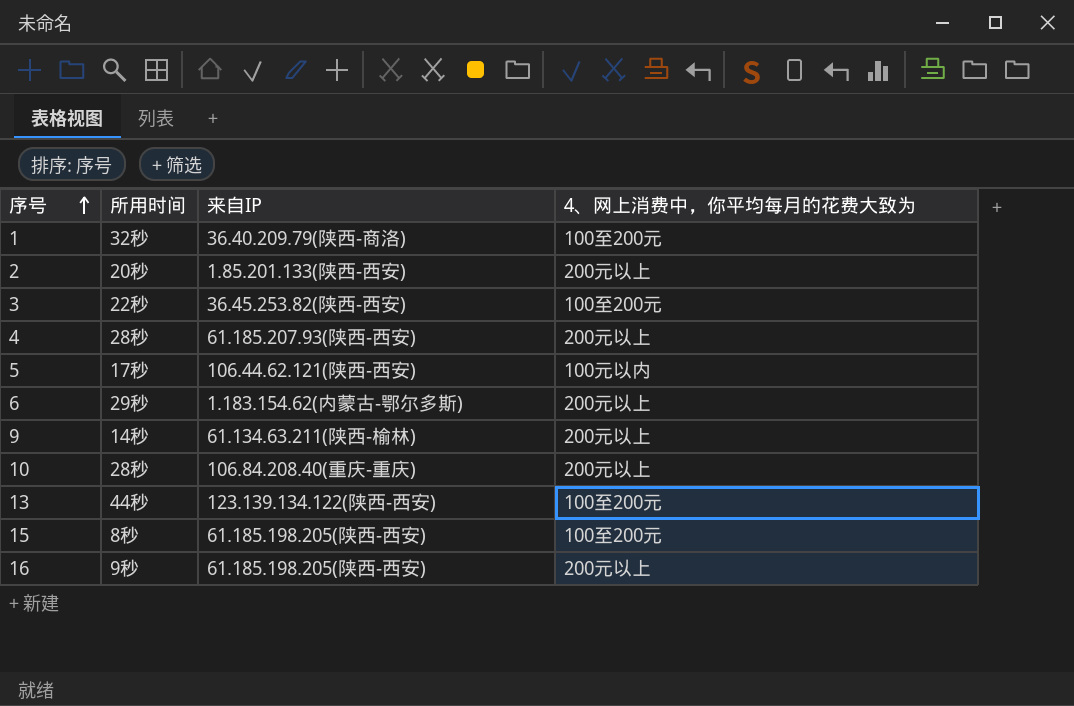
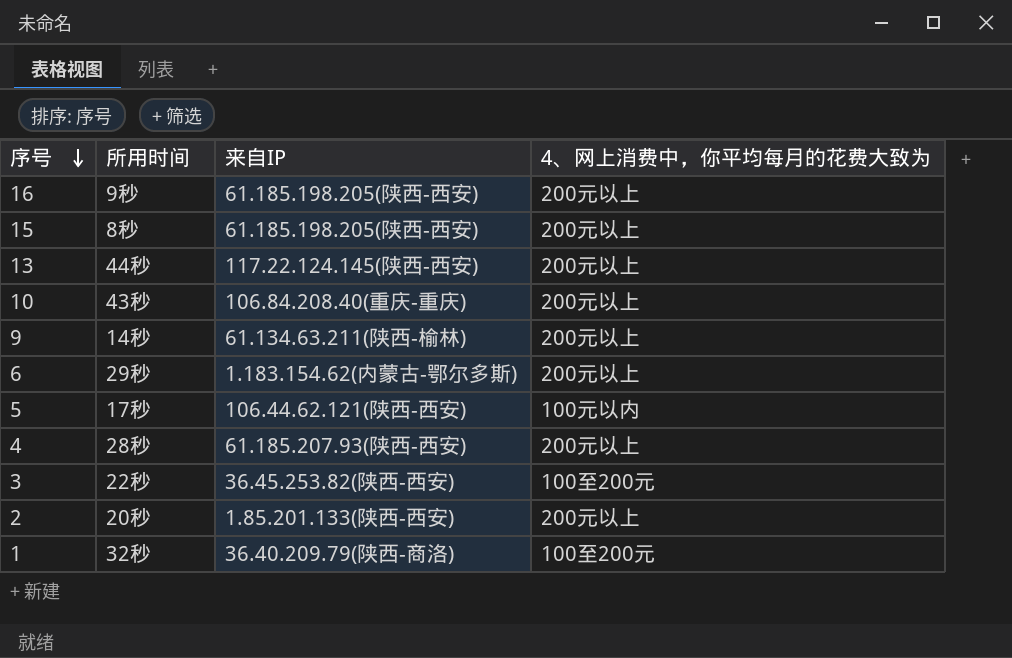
row order: 序号 ascending -> 序号 descending
15 | 4、网上消费中，你平均每月的花费大致为: 100至200元 -> 200元以上
13 | 来自IP: 123.139.134.122(陕西-西安) -> 117.22.124.145(陕西-西安)
13 | 4、网上消费中，你平均每月的花费大致为: 100至200元 -> 200元以上
10 | 所用时间: 28秒 -> 43秒

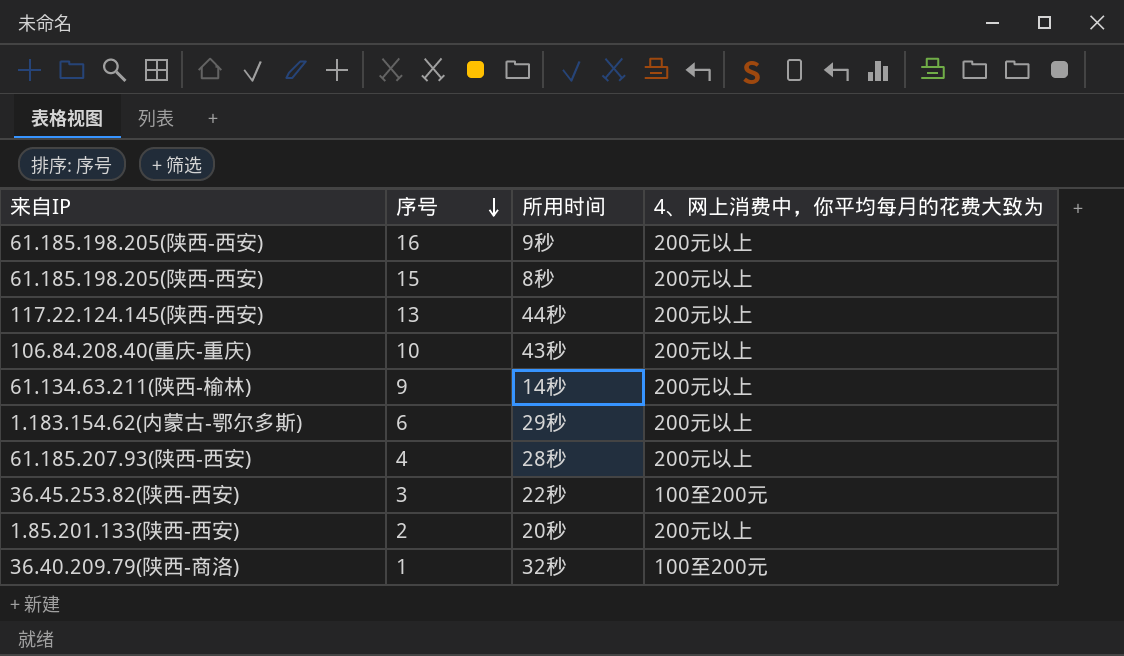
column 来自IP | position: 3 -> 1
row 5: 17秒 | 106.44.62.121(陕西-西安) | 100元以内 -> none

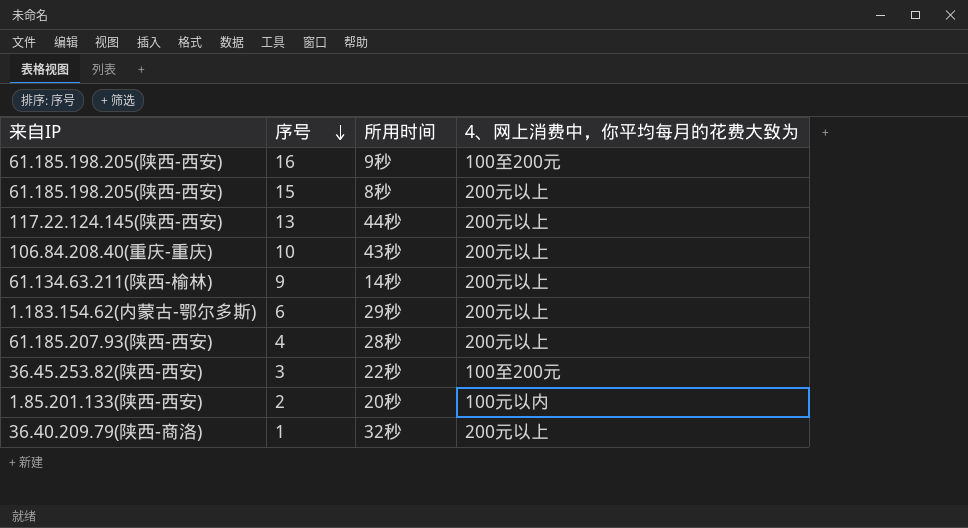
16 | 4、网上消费中，你平均每月的花费大致为: 200元以上 -> 100至200元
2 | 4、网上消费中，你平均每月的花费大致为: 200元以上 -> 100元以内
1 | 4、网上消费中，你平均每月的花费大致为: 100至200元 -> 200元以上

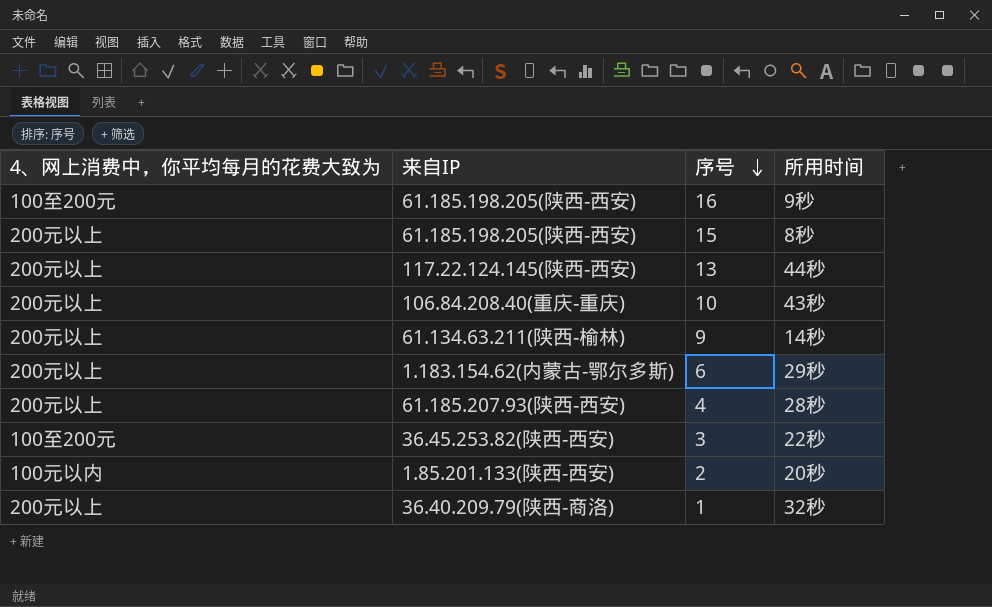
column 4、网上消费中，你平均每月的花费大致为 | position: 4 -> 1

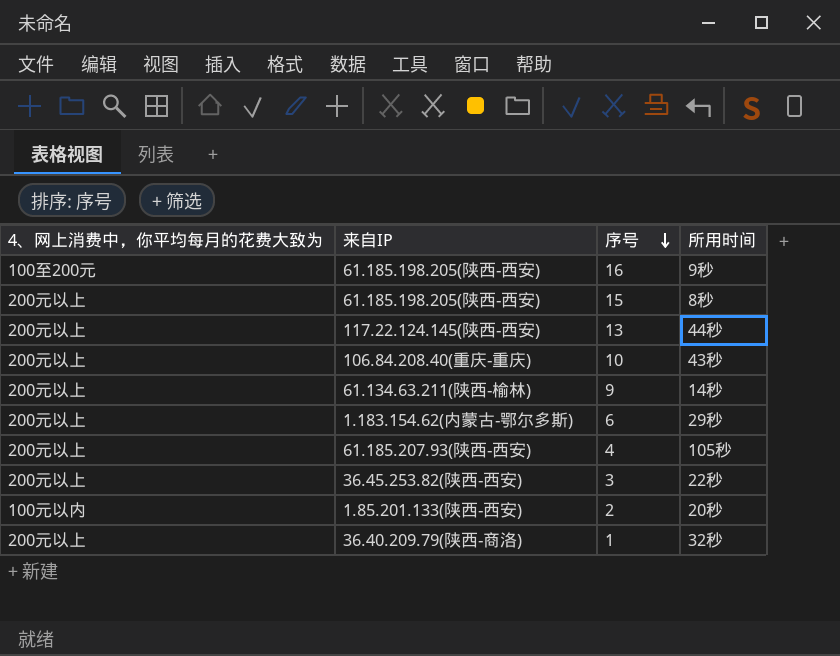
4 | 所用时间: 28秒 -> 105秒
3 | 4、网上消费中，你平均每月的花费大致为: 100至200元 -> 200元以上

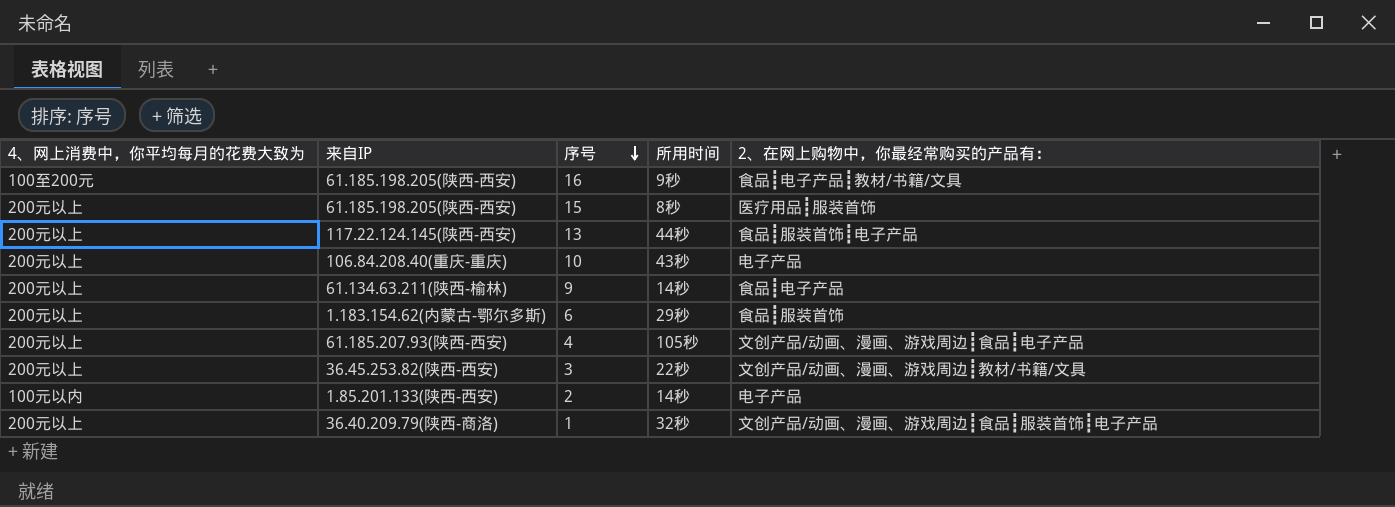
column 2、在网上购物中，你最经常购买的产品有： | position: none -> 5
2 | 所用时间: 20秒 -> 14秒

